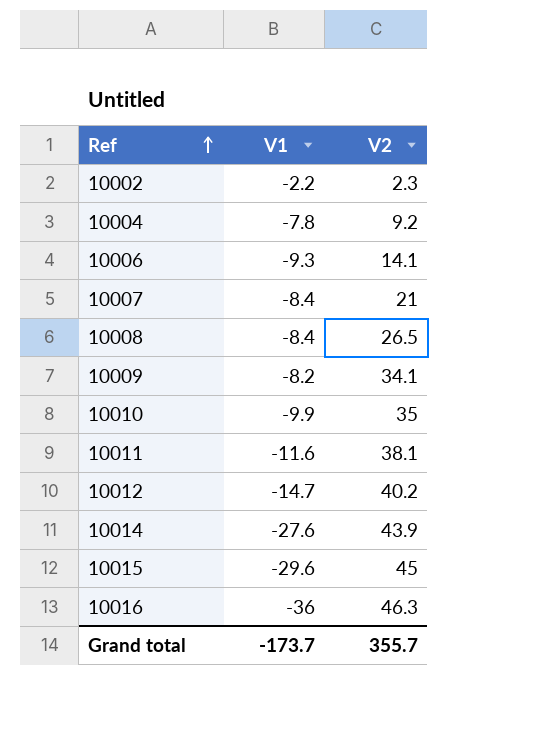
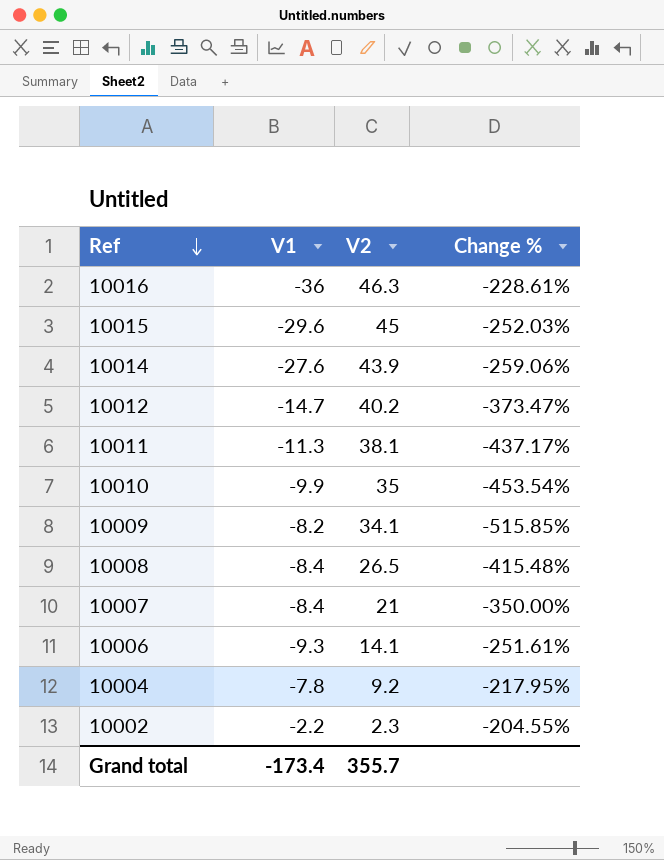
row order: Ref ascending -> Ref descending
column Change % | formula: none -> ([V2] - [V1]) / [V1]
10011 | V1: -11.6 -> -11.3
Grand total | V1: -173.7 -> -173.4

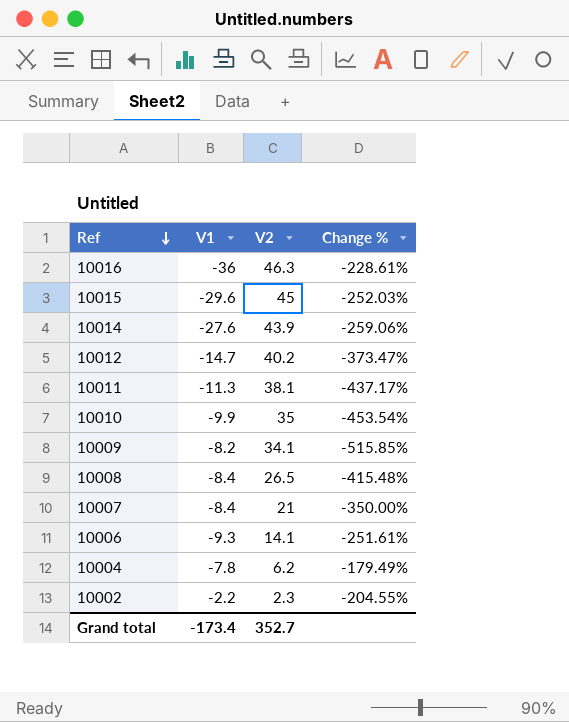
10004 | V2: 9.2 -> 6.2
10004 | Change %: -217.95% -> -179.49%
Grand total | V2: 355.7 -> 352.7

